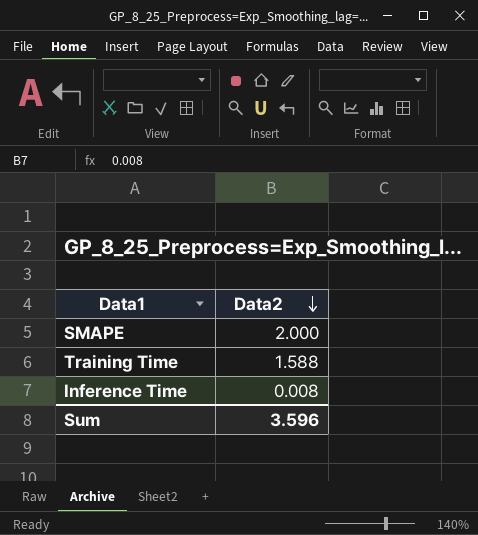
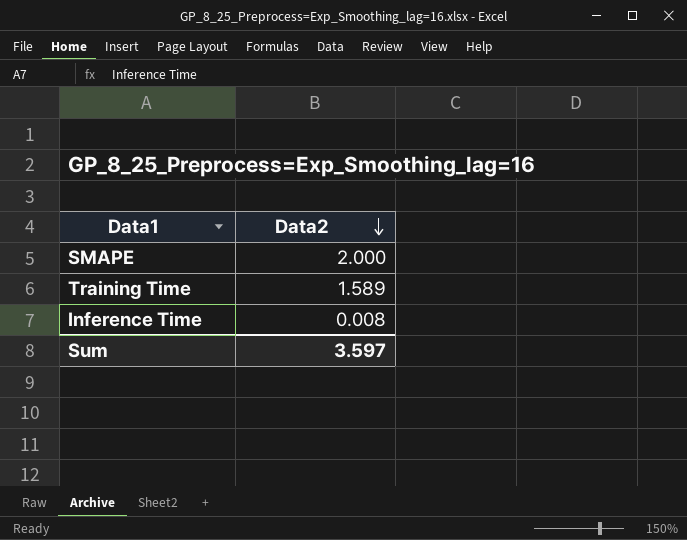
Training Time | Data2: 1.588 -> 1.589
Sum | Data2: 3.596 -> 3.597

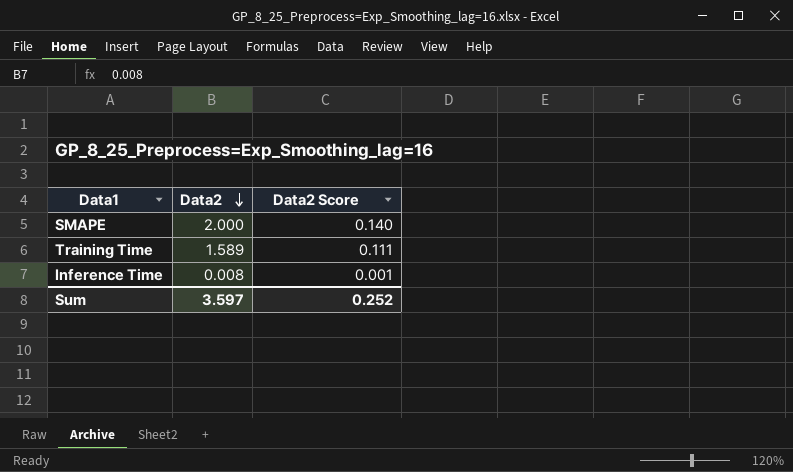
column Data2 Score | formula: none -> [Data2] * 0.07

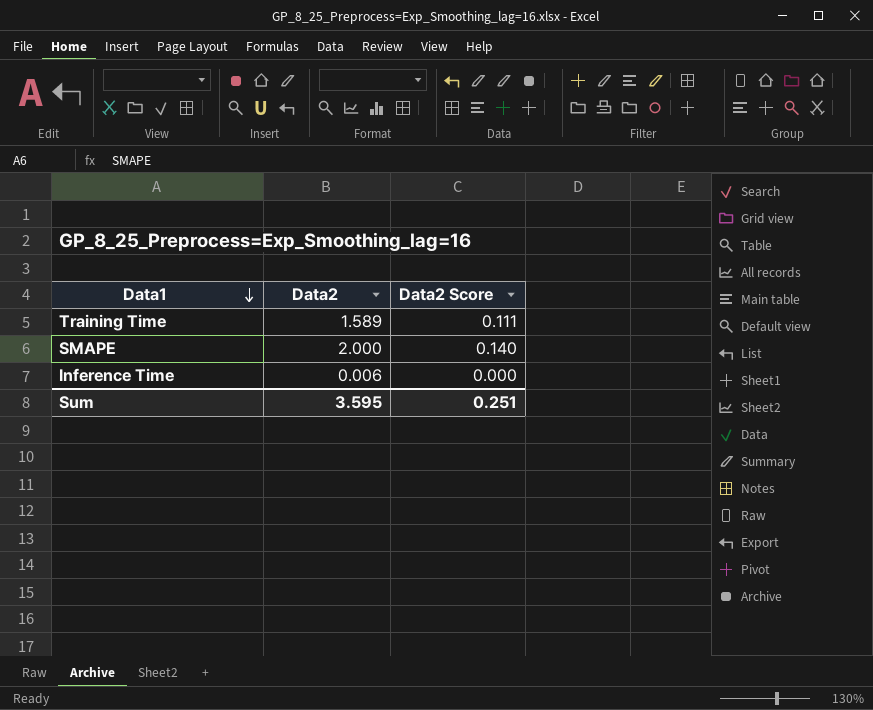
row order: Data2 descending -> Data1 descending
Inference Time | Data2: 0.008 -> 0.006
Inference Time | Data2 Score: 0.001 -> 0.000
Sum | Data2: 3.597 -> 3.595
Sum | Data2 Score: 0.252 -> 0.251

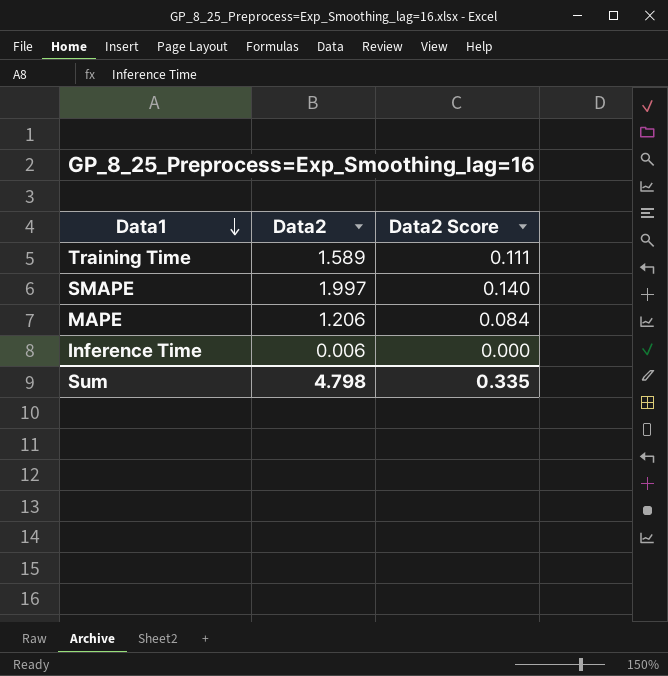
SMAPE | Data2: 2.000 -> 1.997
row MAPE: none -> 1.206 | 0.084
Sum | Data2: 3.595 -> 4.798
Sum | Data2 Score: 0.251 -> 0.335

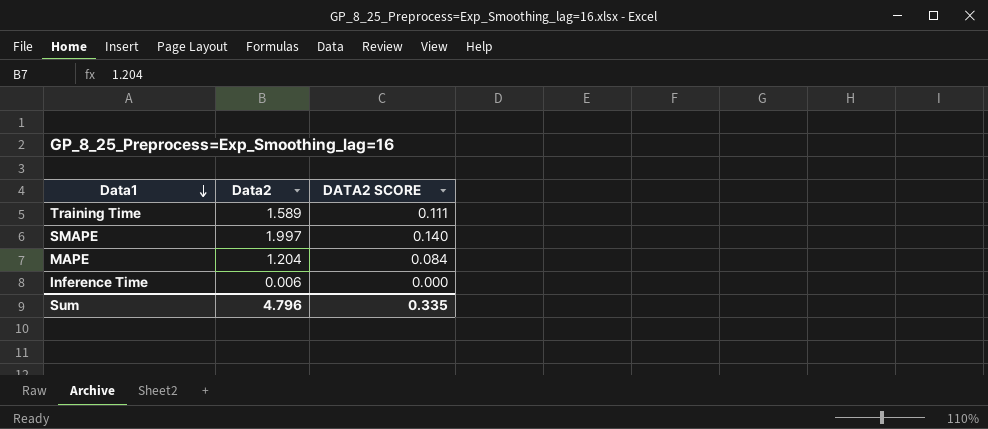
column name: Data2 Score -> DATA2 SCORE
MAPE | Data2: 1.206 -> 1.204
Sum | Data2: 4.798 -> 4.796

